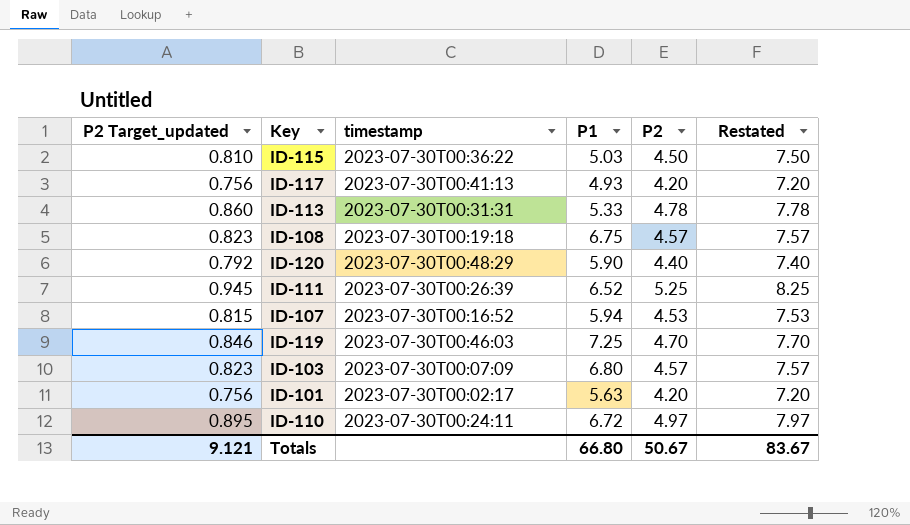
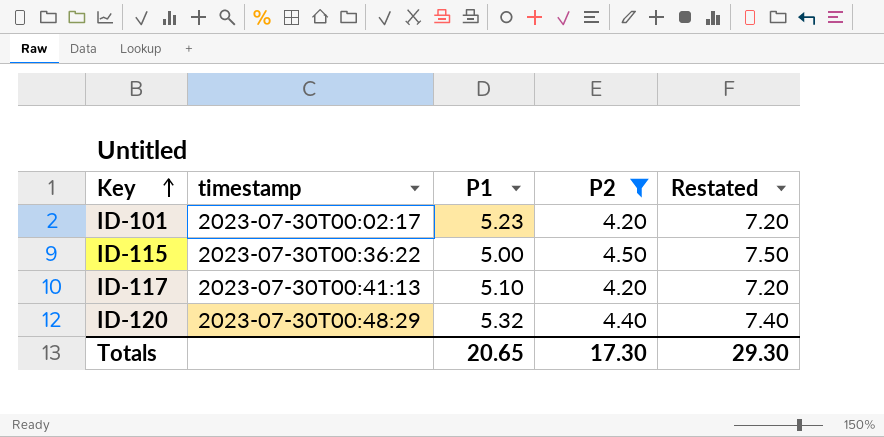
filter: none -> P2 <= 4.50
row order: none -> Key ascending
column P2 Target_updated | formula: [P2] * 0.18 -> none
ID-101 | P1: 5.63 -> 5.23
ID-115 | P1: 5.03 -> 5.00
ID-117 | P1: 4.93 -> 5.10
ID-120 | P1: 5.90 -> 5.32
Totals | P1: 66.80 -> 20.65
Totals | P2: 50.67 -> 17.30
Totals | Restated: 83.67 -> 29.30

